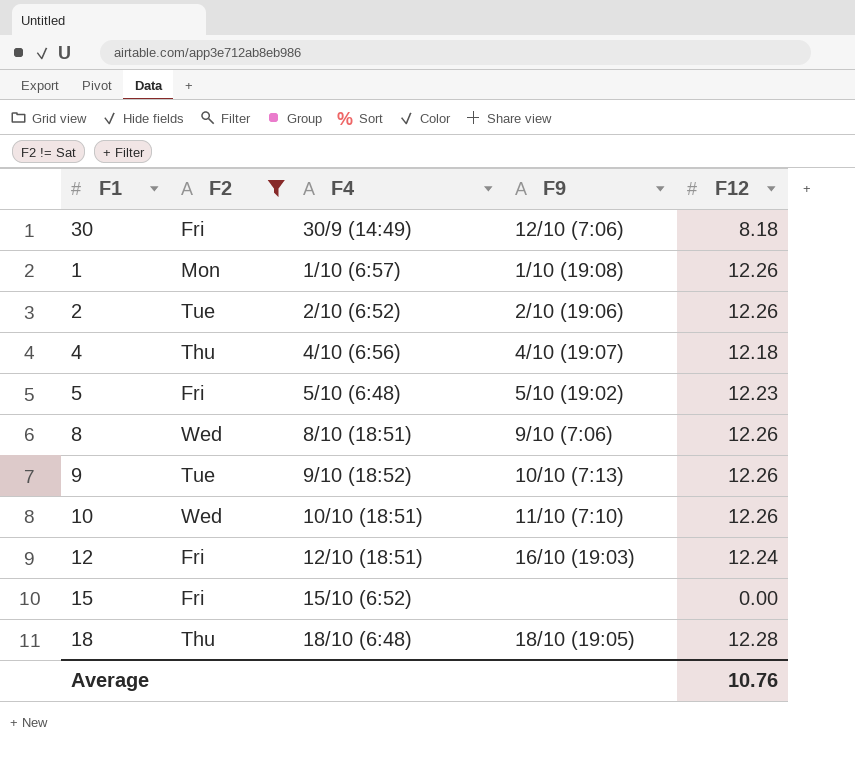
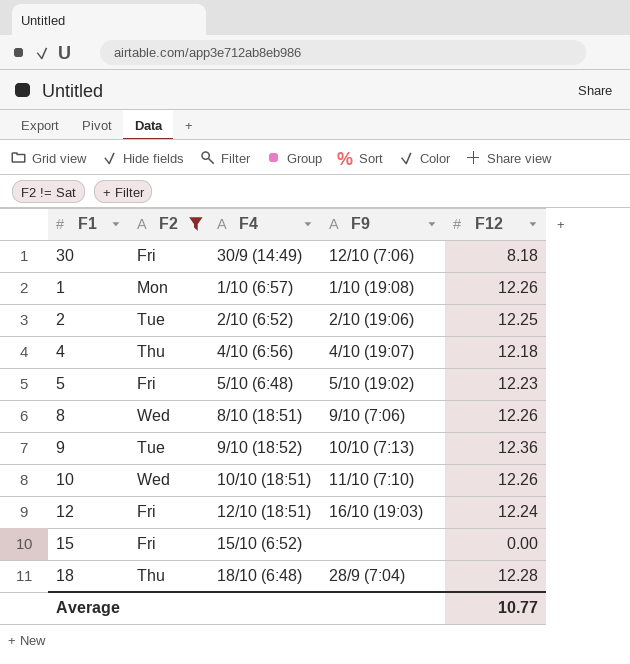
2 | F12: 12.26 -> 12.25
9 | F12: 12.26 -> 12.36
18 | F9: 18/10 (19:05) -> 28/9 (7:04)
Average | F12: 10.76 -> 10.77

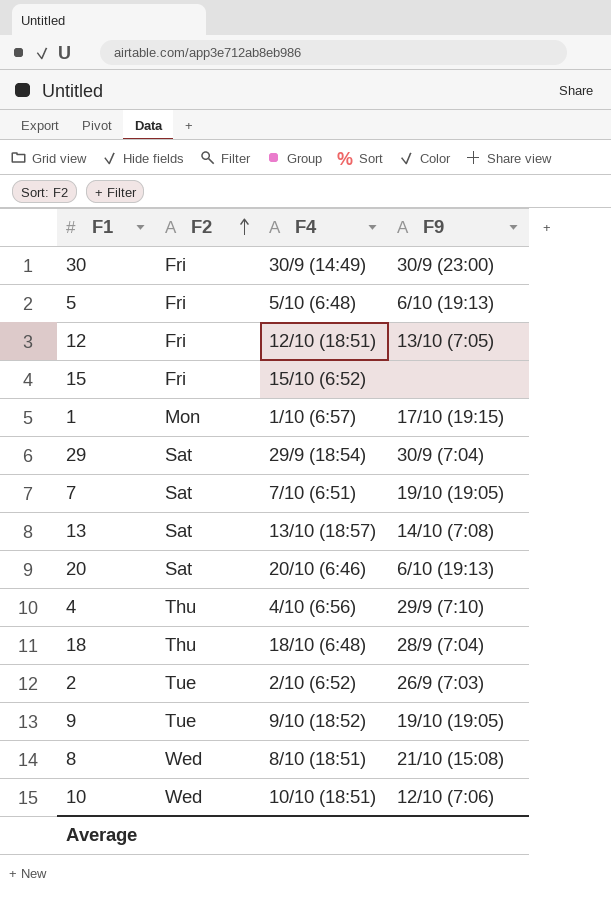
filter: F2 != Sat -> none
row order: none -> F2 ascending
column F12 | position: 5 -> none
30 | F9: 12/10 (7:06) -> 30/9 (23:00)
5 | F9: 5/10 (19:02) -> 6/10 (19:13)
12 | F9: 16/10 (19:03) -> 13/10 (7:05)
1 | F9: 1/10 (19:08) -> 17/10 (19:15)
4 | F9: 4/10 (19:07) -> 29/9 (7:10)
2 | F9: 2/10 (19:06) -> 26/9 (7:03)
9 | F9: 10/10 (7:13) -> 19/10 (19:05)
8 | F9: 9/10 (7:06) -> 21/10 (15:08)
10 | F9: 11/10 (7:10) -> 12/10 (7:06)

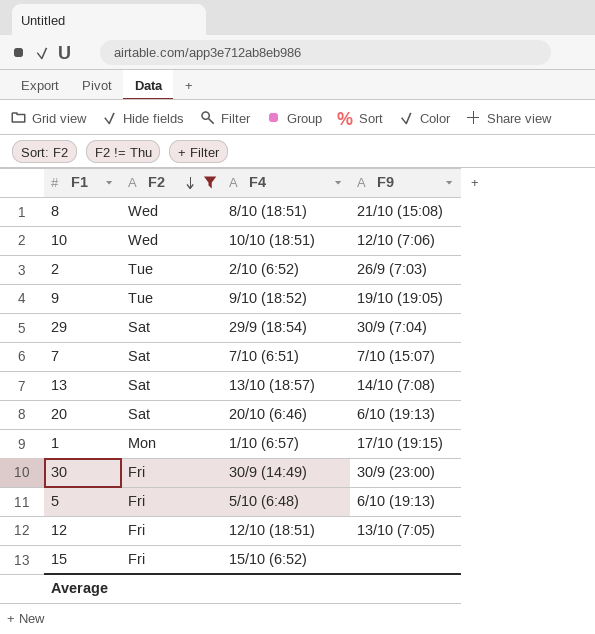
filter: none -> F2 != Thu
row order: F2 ascending -> F2 descending
7 | F9: 19/10 (19:05) -> 7/10 (15:07)

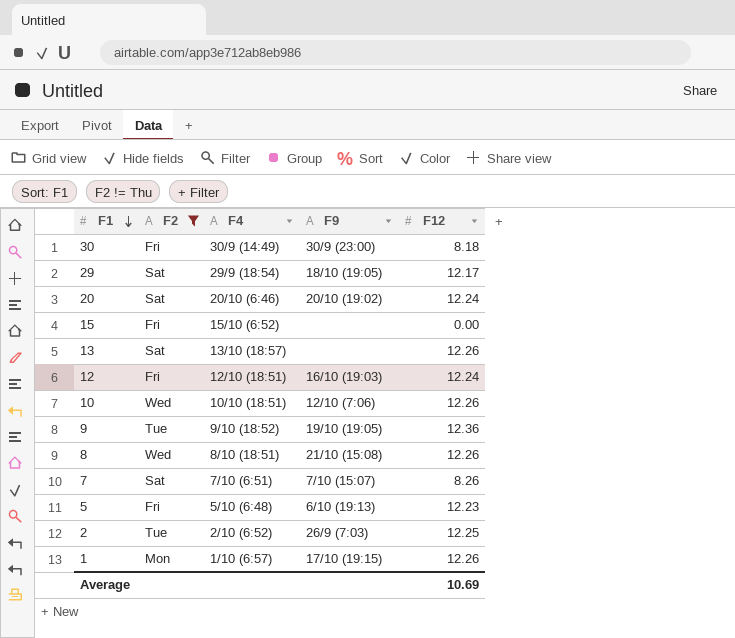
row order: F2 descending -> F1 descending
column F12 | position: none -> 5
29 | F9: 30/9 (7:04) -> 18/10 (19:05)
20 | F9: 6/10 (19:13) -> 20/10 (19:02)
13 | F9: 14/10 (7:08) -> none
12 | F9: 13/10 (7:05) -> 16/10 (19:03)

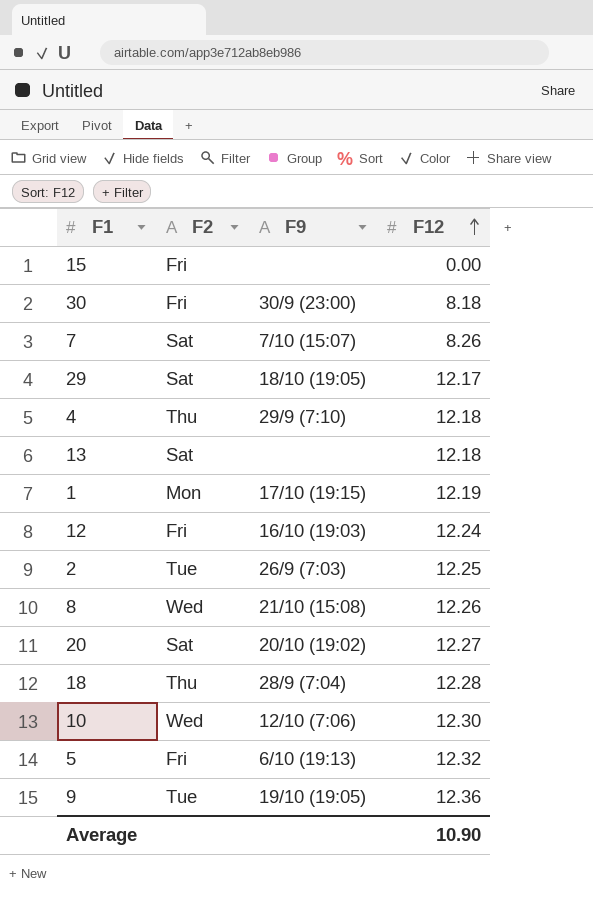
filter: F2 != Thu -> none
row order: F1 descending -> F12 ascending
column F4 | position: 3 -> none
13 | F12: 12.26 -> 12.18
1 | F12: 12.26 -> 12.19
20 | F12: 12.24 -> 12.27
10 | F12: 12.26 -> 12.30
5 | F12: 12.23 -> 12.32
Average | F12: 10.69 -> 10.90

